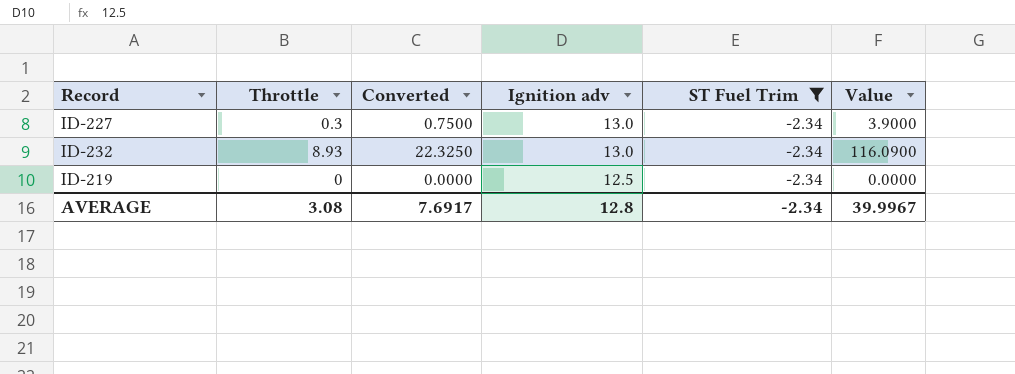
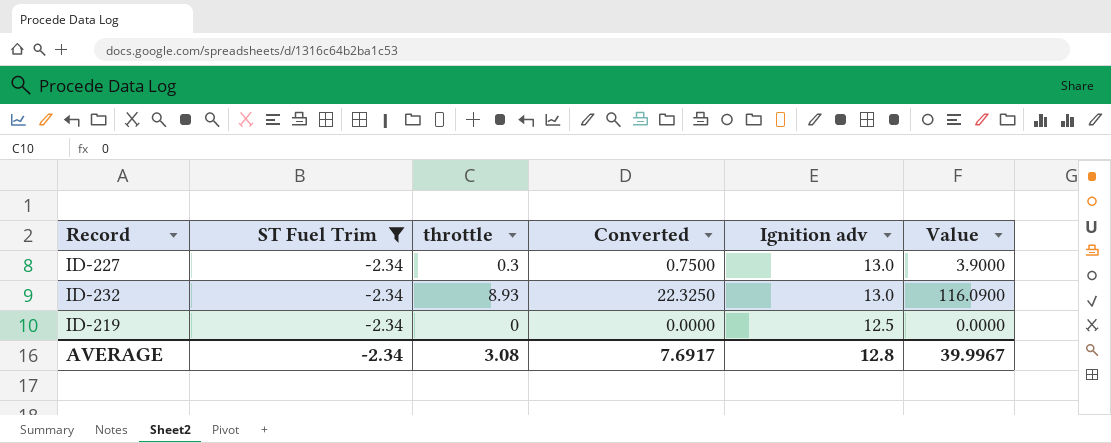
column ST Fuel Trim | position: 5 -> 2
column name: Throttle -> throttle

